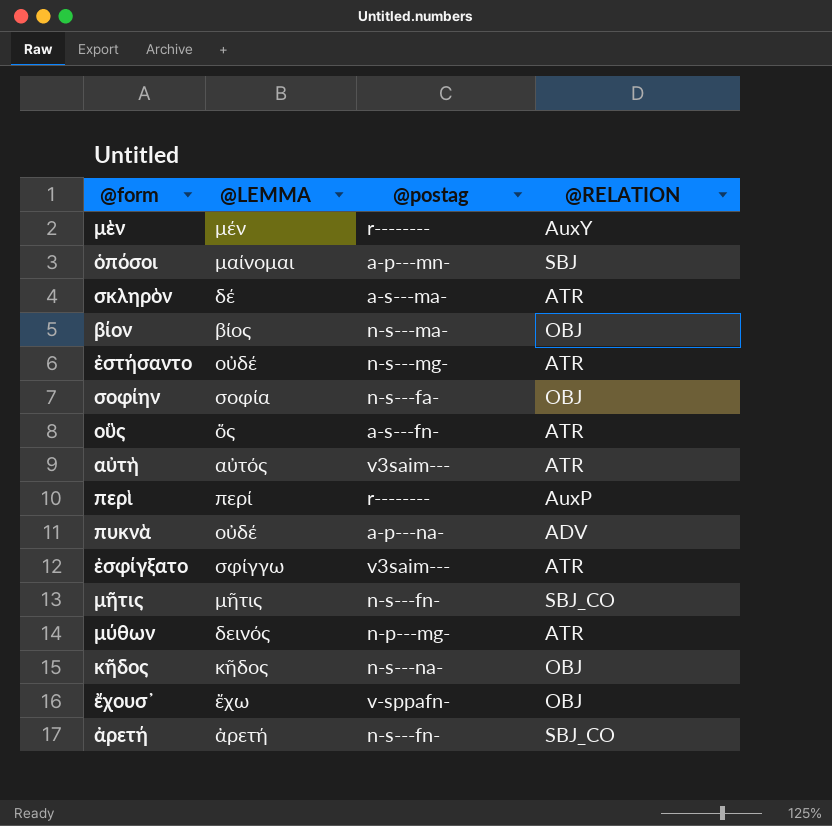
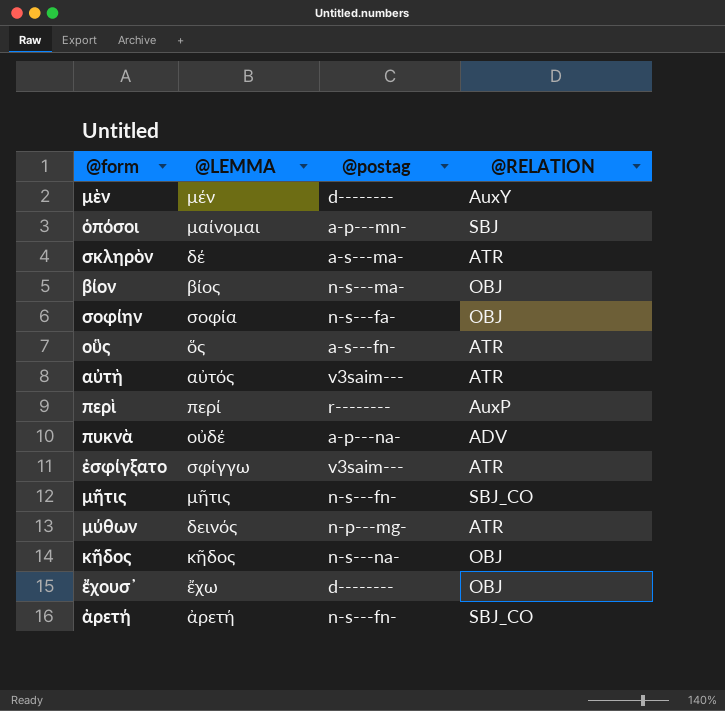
row ἐστήσαντο: οὐδέ | n-s---mg- | ATR -> none
μὲν | @postag: r-------- -> d--------
ἔχουσ᾽ | @postag: v-sppafn- -> d--------

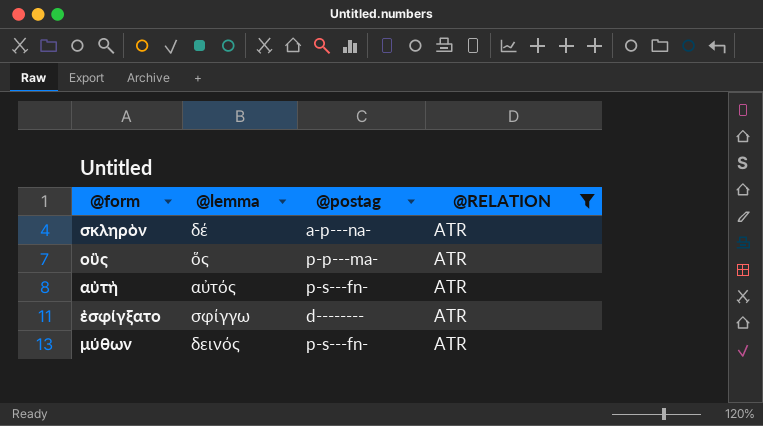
filter: none -> @RELATION = ATR
column name: @LEMMA -> @lemma
σκληρὸν | @postag: a-s---ma- -> a-p---na-
οὓς | @postag: a-s---fn- -> p-p---ma-
αὐτὴ | @postag: v3saim--- -> p-s---fn-
ἐσφίγξατο | @postag: v3saim--- -> d--------
μύθων | @postag: n-p---mg- -> p-s---fn-

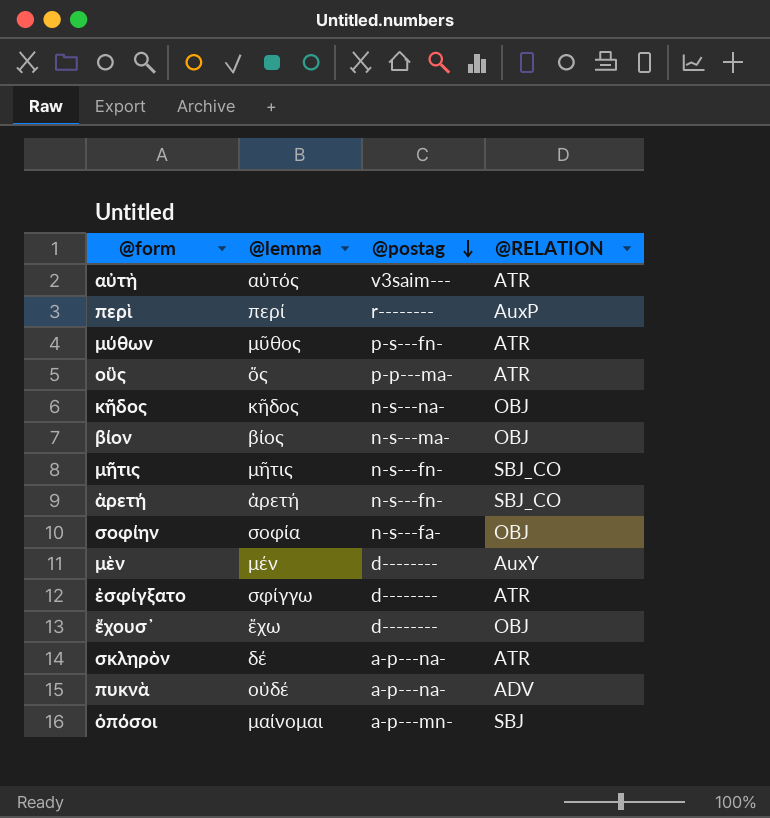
filter: @RELATION = ATR -> none
row order: none -> @postag descending
αὐτὴ | @postag: p-s---fn- -> v3saim---
μύθων | @lemma: δεινός -> μῦθος

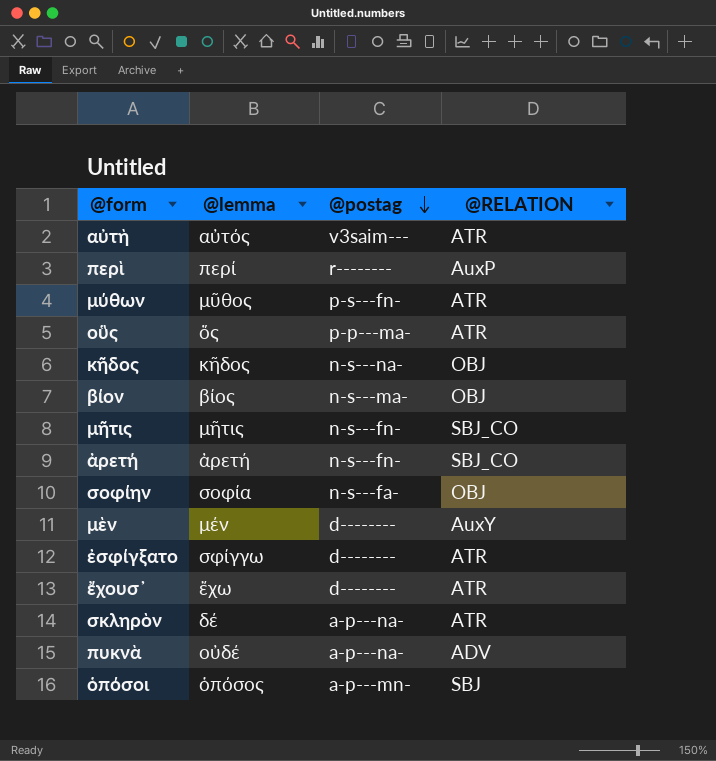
ἔχουσ᾽ | @RELATION: OBJ -> ATR
ὁπόσοι | @lemma: μαίνομαι -> ὁπόσος

